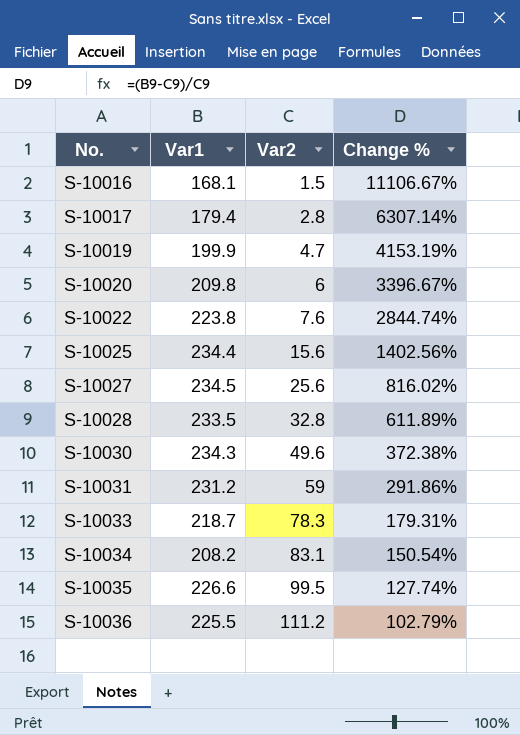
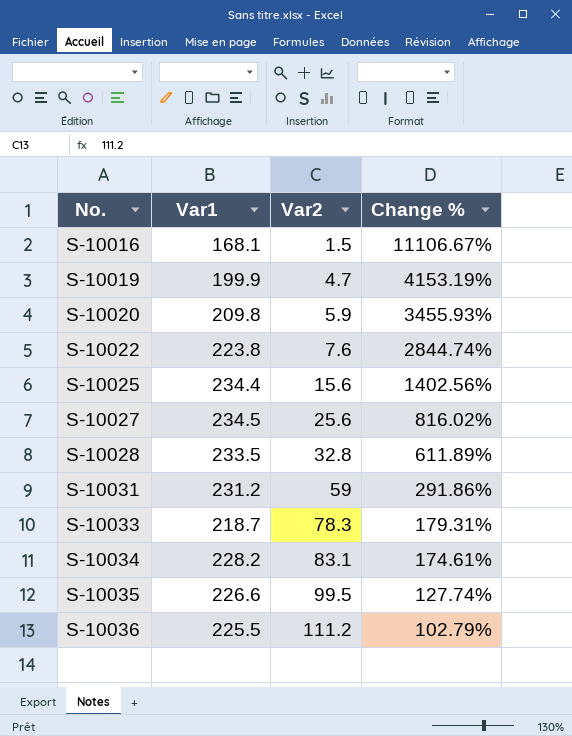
row S-10017: 179.4 | 2.8 | 6307.14% -> none
row S-10030: 234.3 | 49.6 | 372.38% -> none
S-10020 | Var2: 6 -> 5.9
S-10020 | Change %: 3396.67% -> 3455.93%
S-10034 | Var1: 208.2 -> 228.2
S-10034 | Change %: 150.54% -> 174.61%

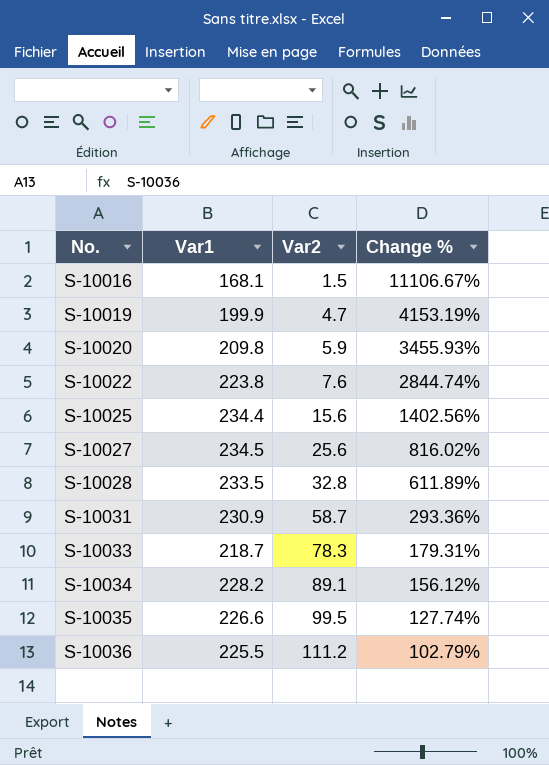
S-10031 | Var1: 231.2 -> 230.9
S-10031 | Var2: 59 -> 58.7
S-10031 | Change %: 291.86% -> 293.36%
S-10034 | Var2: 83.1 -> 89.1
S-10034 | Change %: 174.61% -> 156.12%

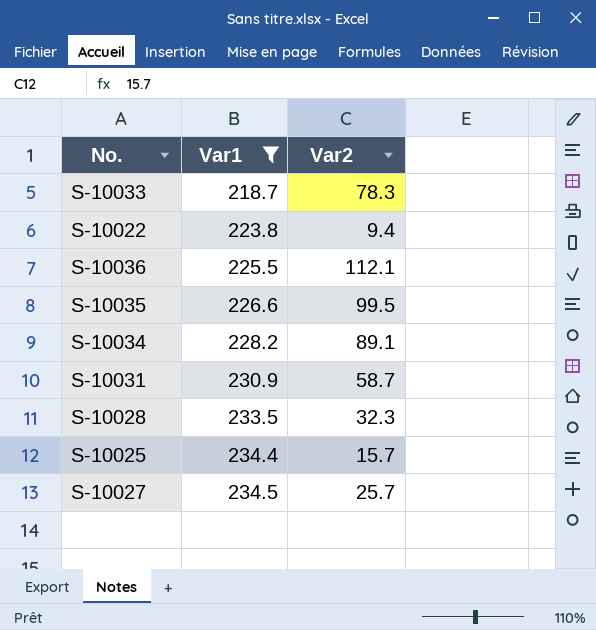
filter: none -> Var1 >= 218.7
row order: No. ascending -> Var1 ascending
column Change % | formula: ([Var1] - [Var2]) / [Var2] -> none
S-10022 | Var2: 7.6 -> 9.4
S-10036 | Var2: 111.2 -> 112.1
S-10028 | Var2: 32.8 -> 32.3
S-10025 | Var2: 15.6 -> 15.7
S-10027 | Var2: 25.6 -> 25.7

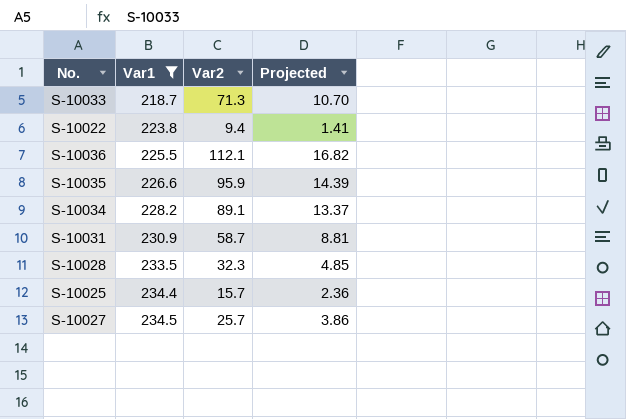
column Projected | formula: none -> [Var2] * 0.15
S-10033 | Var2: 78.3 -> 71.3
S-10035 | Var2: 99.5 -> 95.9

